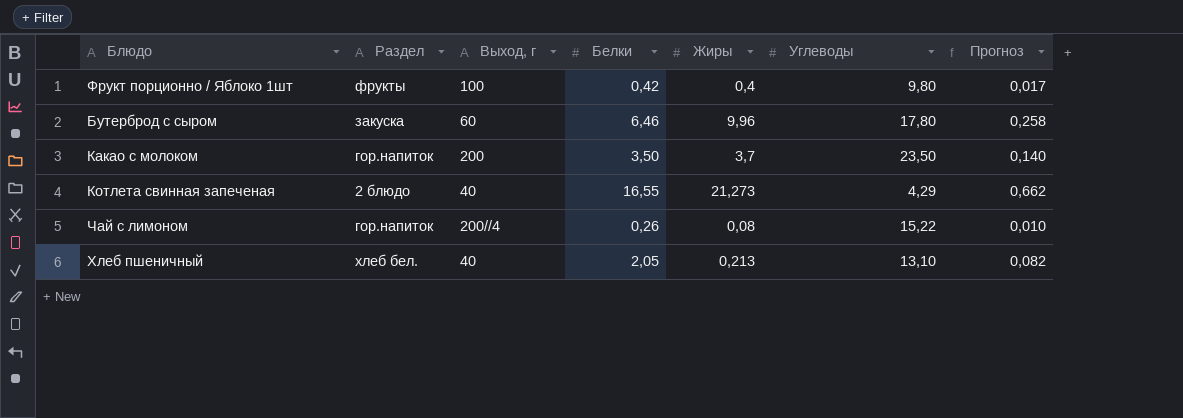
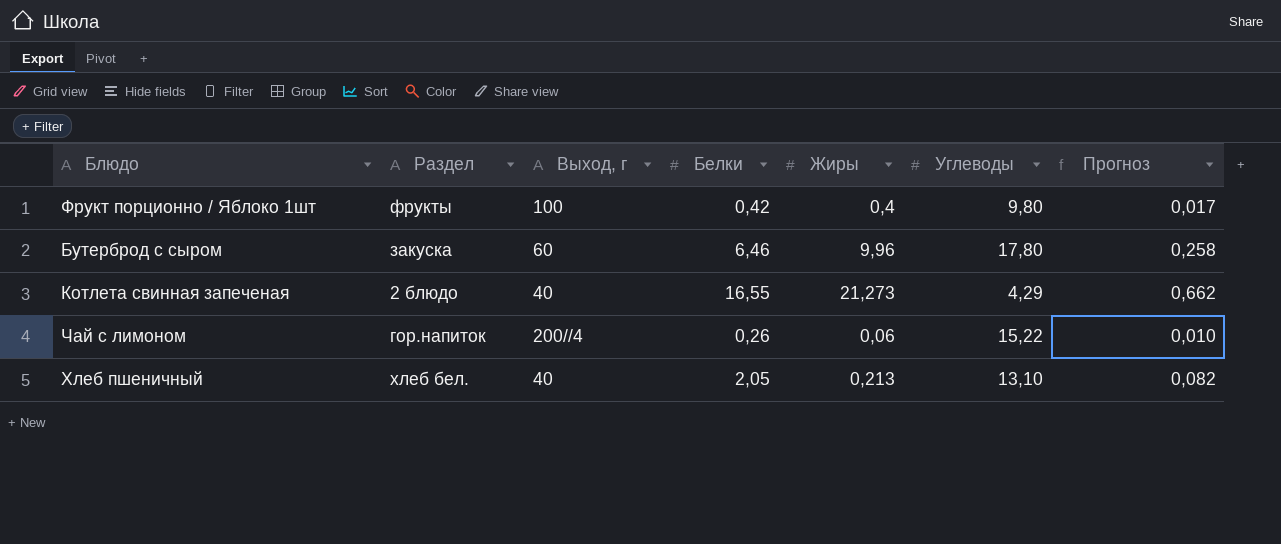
row Какао с молоком: гор.напиток | 200 | 3,50 | 3,7 | 23,50 | 0,140 -> none
Чай с лимоном | Жиры: 0,08 -> 0,06

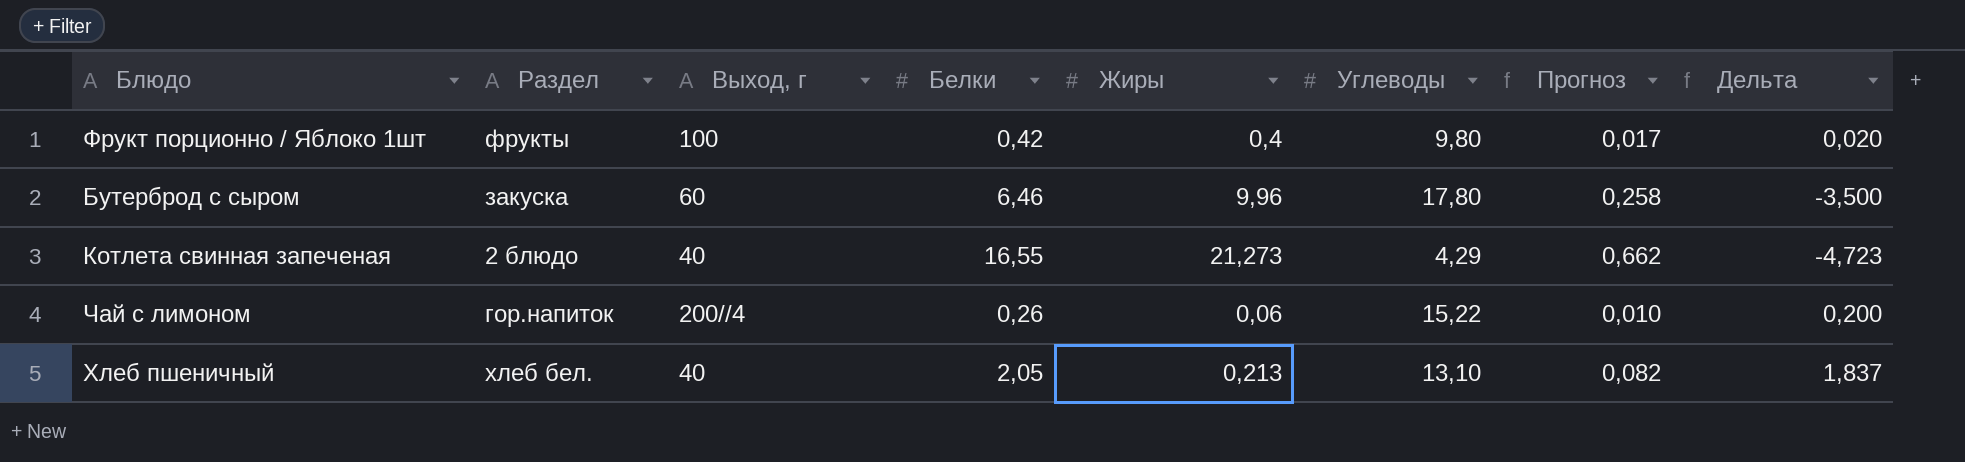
column Дельта | formula: none -> [Белки] - [Жиры]

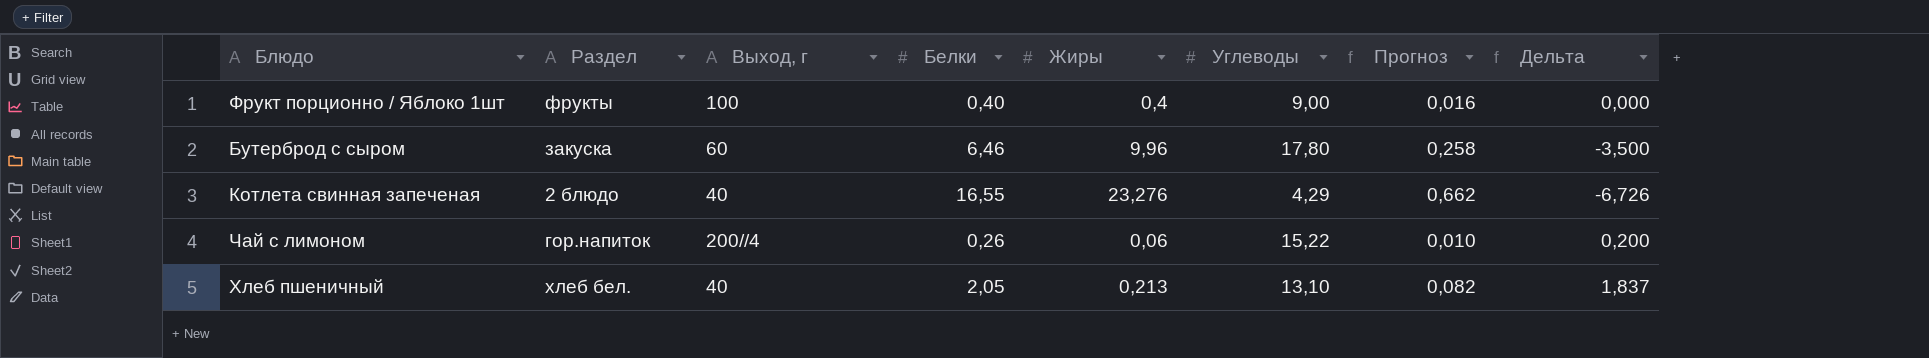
Фрукт порционно / Яблоко 1шт | Белки: 0,42 -> 0,40
Фрукт порционно / Яблоко 1шт | Углеводы: 9,80 -> 9,00
Фрукт порционно / Яблоко 1шт | Прогноз: 0,017 -> 0,016
Фрукт порционно / Яблоко 1шт | Дельта: 0,020 -> 0,000
Котлета свинная запеченая | Жиры: 21,273 -> 23,276
Котлета свинная запеченая | Дельта: -4,723 -> -6,726

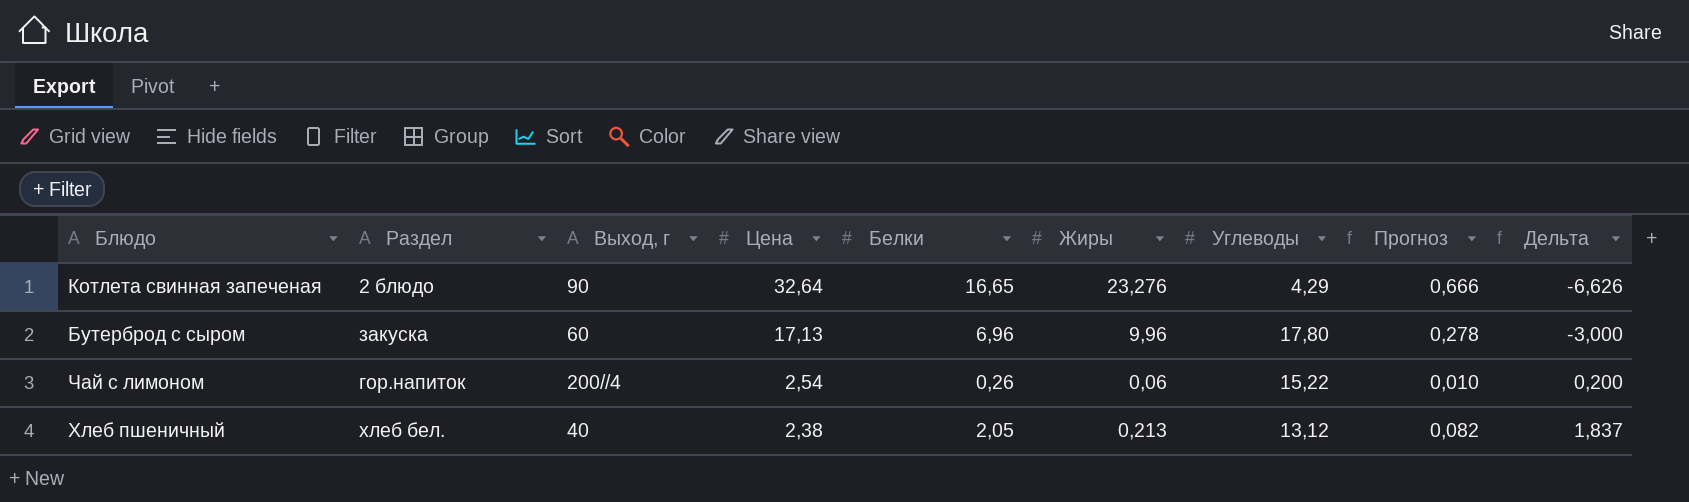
row order: none -> Цена descending
column Цена | position: none -> 4
row Фрукт порционно / Яблоко 1шт: фрукты | 100 | 0,40 | 0,4 | 9,00 | 0,016 | 0,000 -> none
Котлета свинная запеченая | Выход, г: 40 -> 90
Котлета свинная запеченая | Белки: 16,55 -> 16,65
Котлета свинная запеченая | Прогноз: 0,662 -> 0,666
Котлета свинная запеченая | Дельта: -6,726 -> -6,626
Бутерброд с сыром | Белки: 6,46 -> 6,96
Бутерброд с сыром | Прогноз: 0,258 -> 0,278
Бутерброд с сыром | Дельта: -3,500 -> -3,000
Хлеб пшеничный | Углеводы: 13,10 -> 13,12

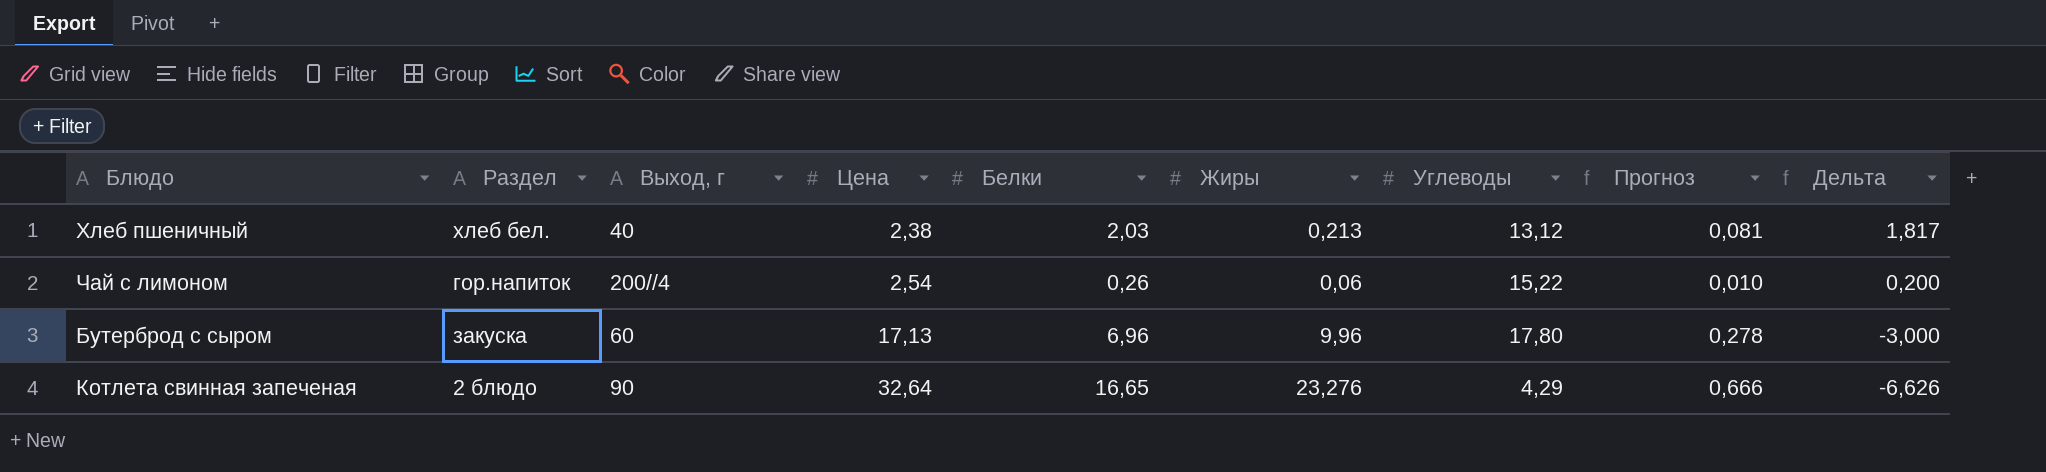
row order: Цена descending -> Цена ascending
Хлеб пшеничный | Белки: 2,05 -> 2,03
Хлеб пшеничный | Прогноз: 0,082 -> 0,081
Хлеб пшеничный | Дельта: 1,837 -> 1,817

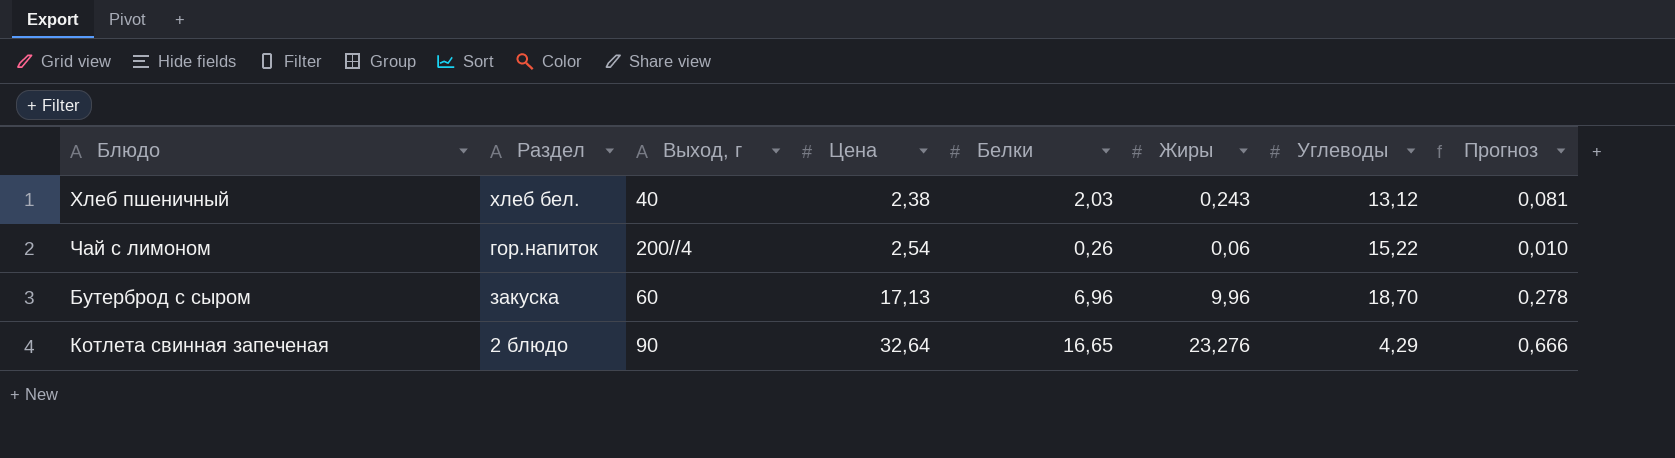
column Дельта | formula: [Белки] - [Жиры] -> none
Хлеб пшеничный | Жиры: 0,213 -> 0,243
Бутерброд с сыром | Углеводы: 17,80 -> 18,70

